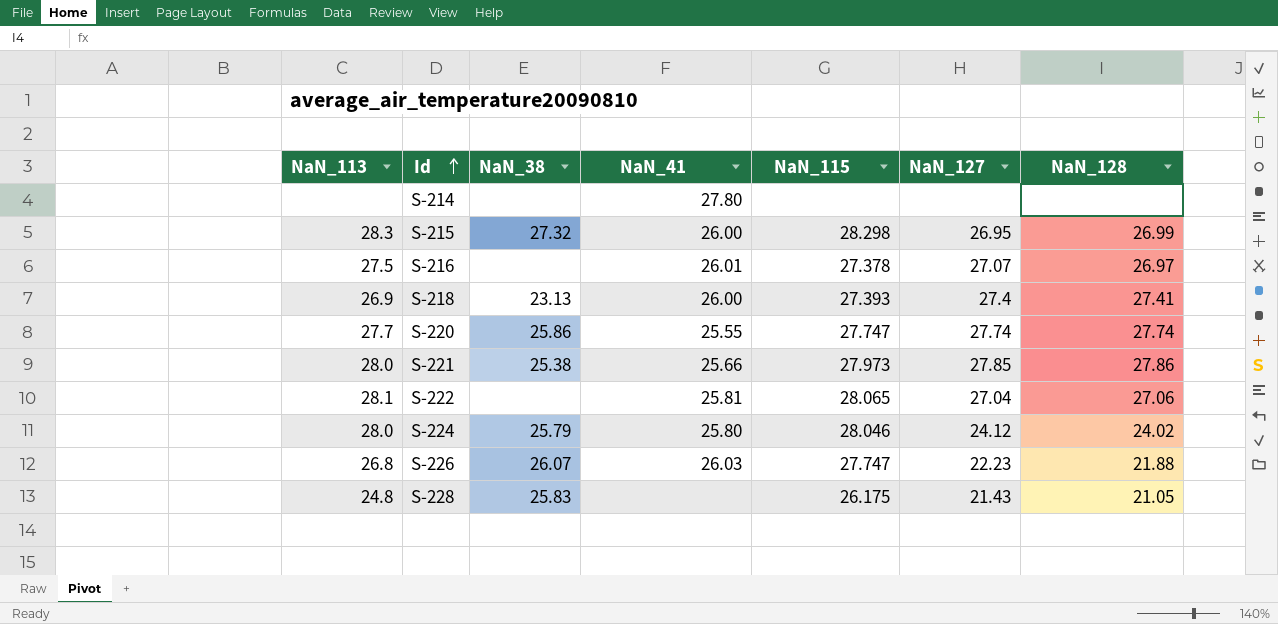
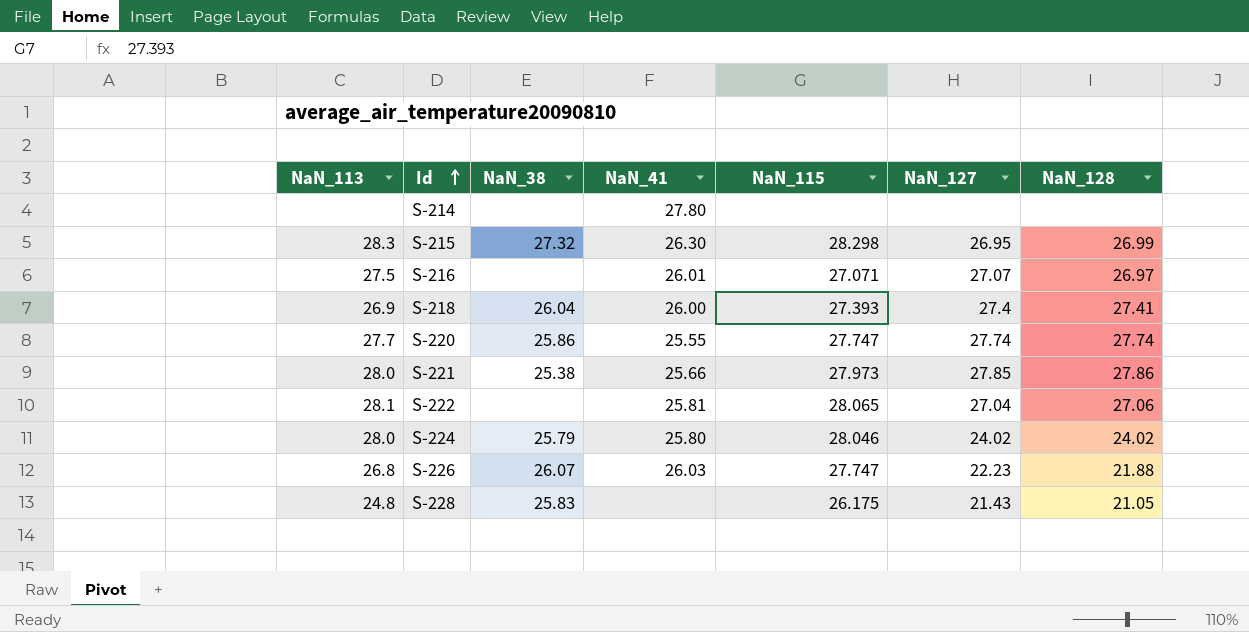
S-215 | NaN_41: 26.00 -> 26.30
S-216 | NaN_115: 27.378 -> 27.071
S-218 | NaN_38: 23.13 -> 26.04
S-224 | NaN_127: 24.12 -> 24.02

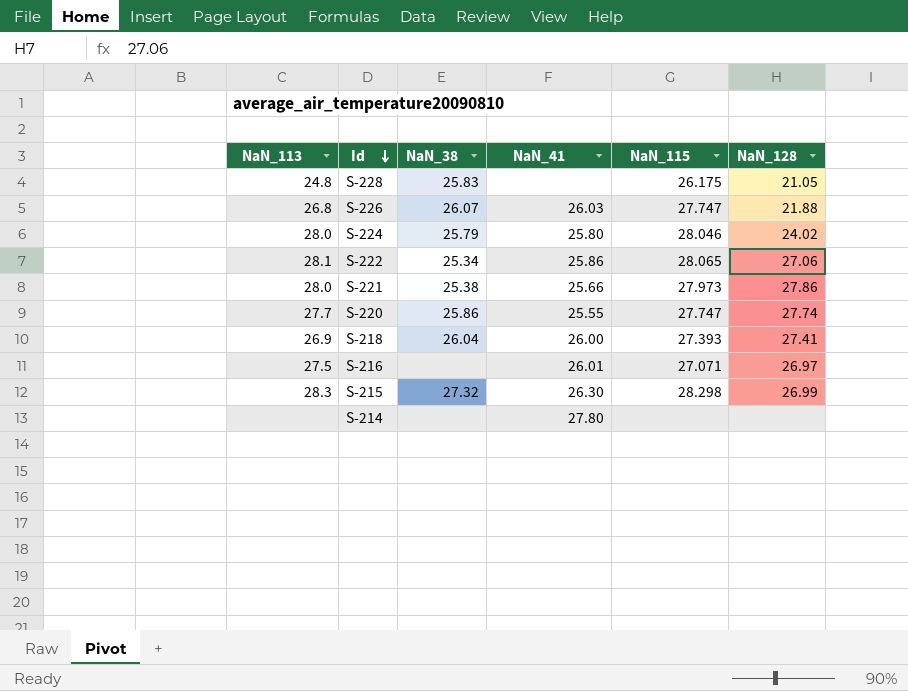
row order: Id ascending -> Id descending
column NaN_127 | position: 6 -> none
S-222 | NaN_38: none -> 25.34
S-222 | NaN_41: 25.81 -> 25.86

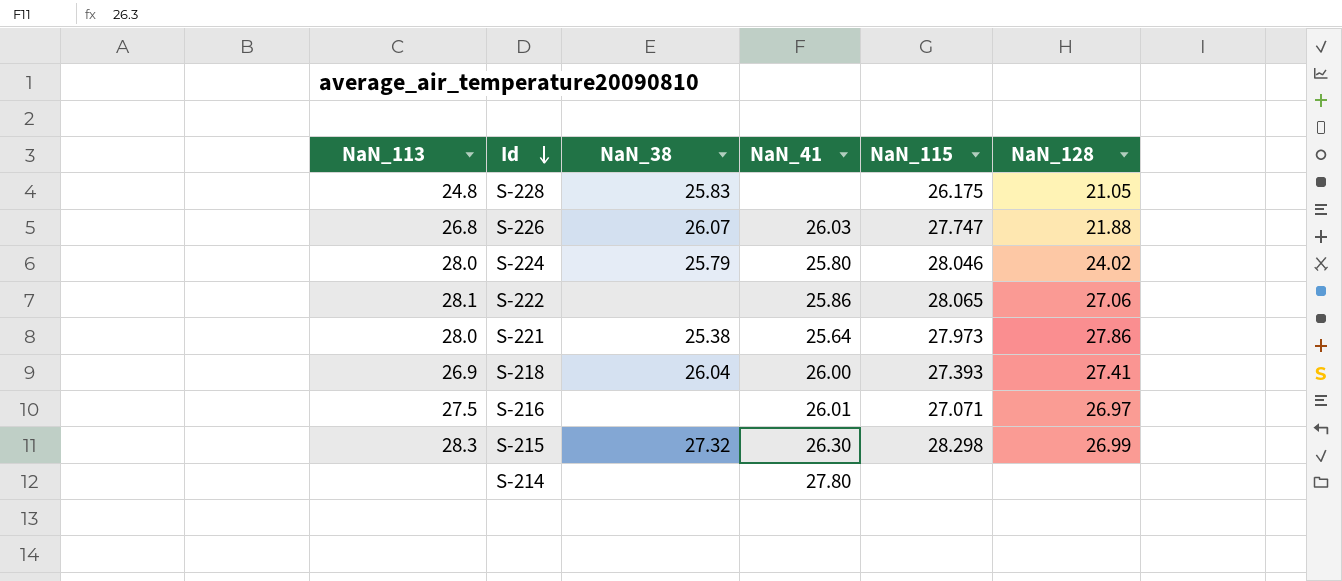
row S-220: 27.7 | 25.86 | 25.55 | 27.747 | 27.74 -> none
S-222 | NaN_38: 25.34 -> none
S-221 | NaN_41: 25.66 -> 25.64

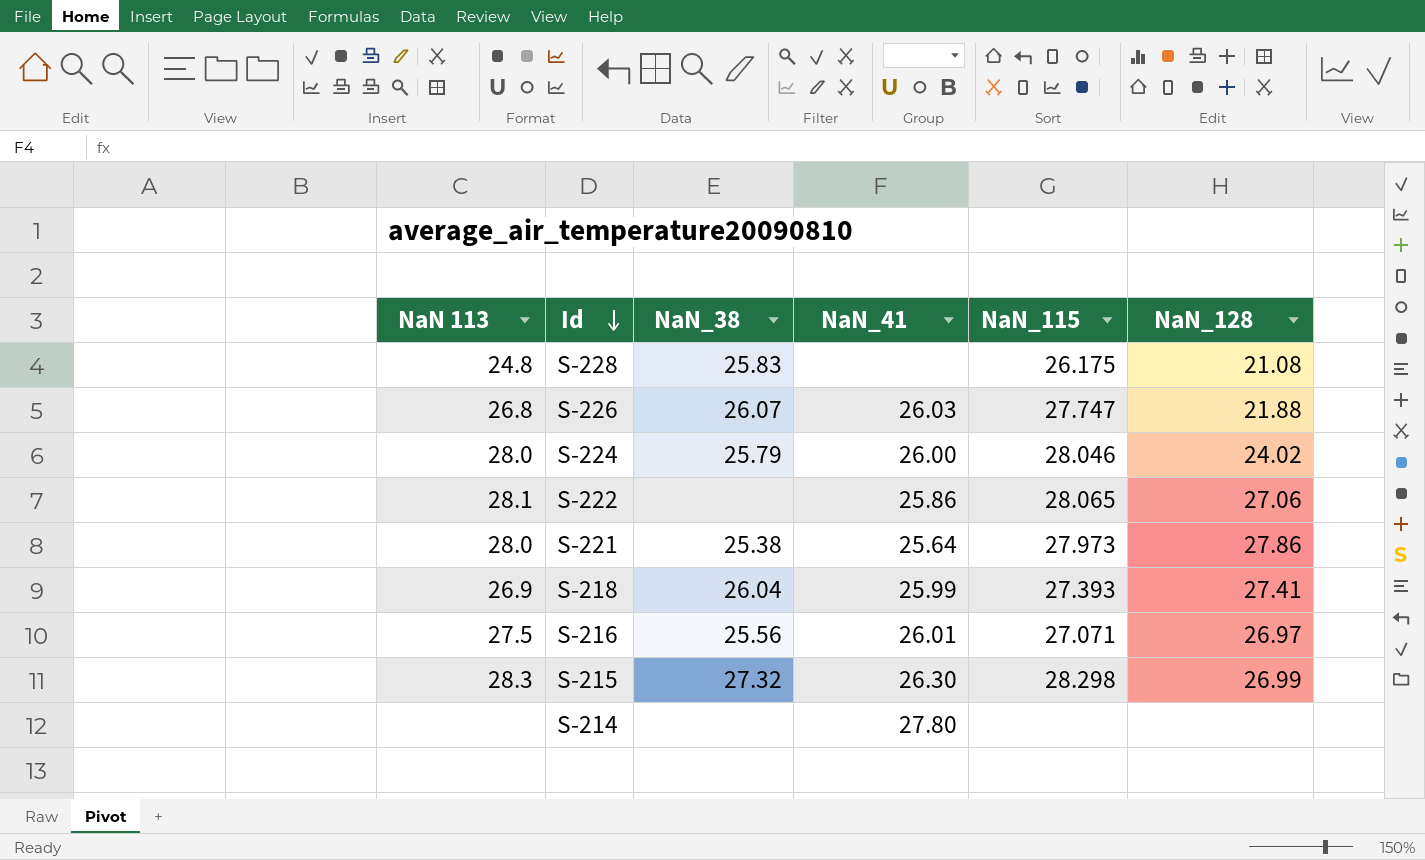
column name: NaN_113 -> NaN 113
S-228 | NaN_128: 21.05 -> 21.08
S-224 | NaN_41: 25.80 -> 26.00
S-218 | NaN_41: 26.00 -> 25.99
S-216 | NaN_38: none -> 25.56

